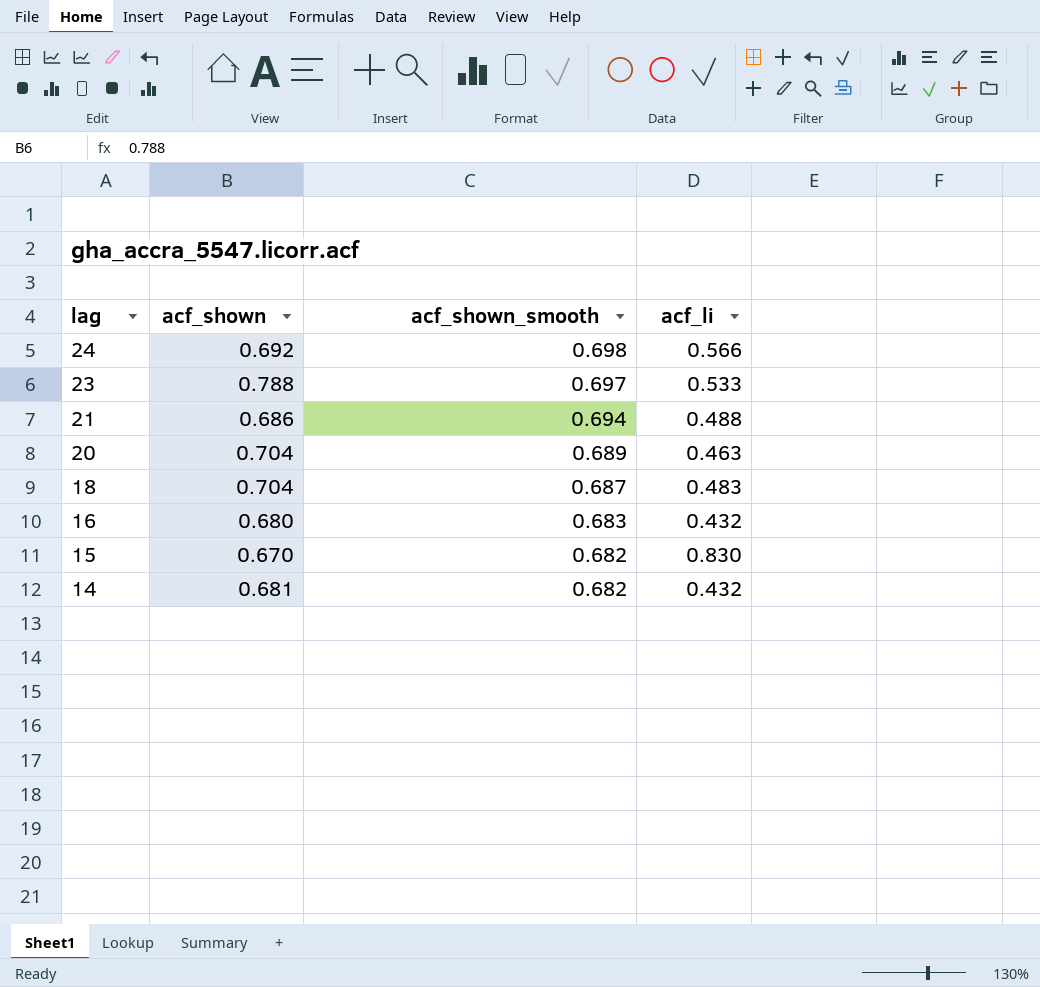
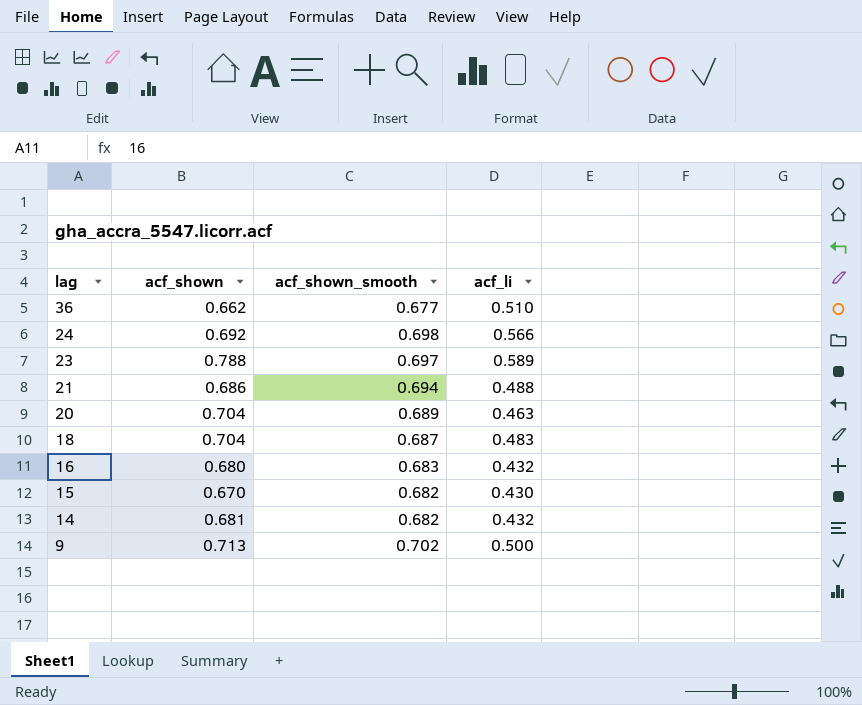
row 36: none -> 0.662 | 0.677 | 0.510
23 | acf_li: 0.533 -> 0.589
15 | acf_li: 0.830 -> 0.430
row 9: none -> 0.713 | 0.702 | 0.500

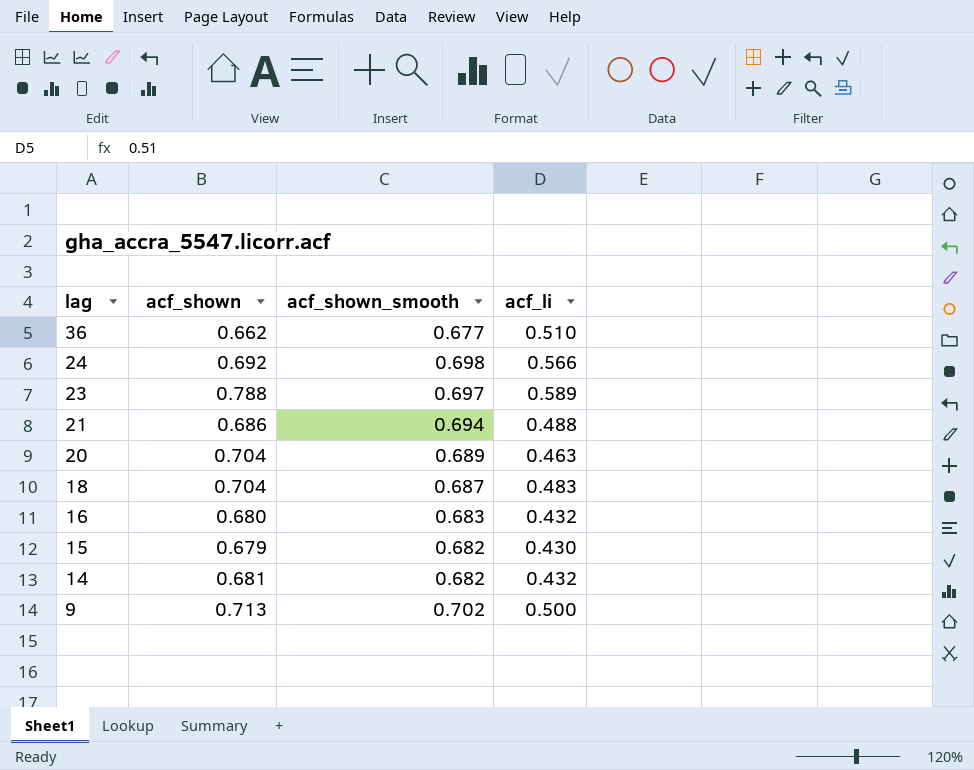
15 | acf_shown: 0.670 -> 0.679

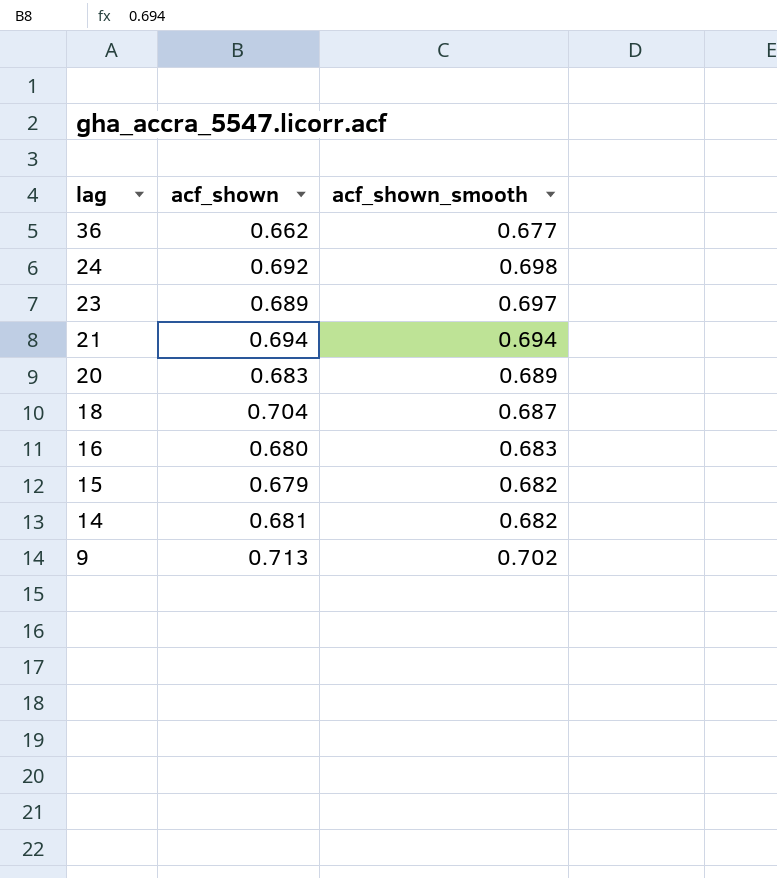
column acf_li | position: 4 -> none
23 | acf_shown: 0.788 -> 0.689
21 | acf_shown: 0.686 -> 0.694
20 | acf_shown: 0.704 -> 0.683

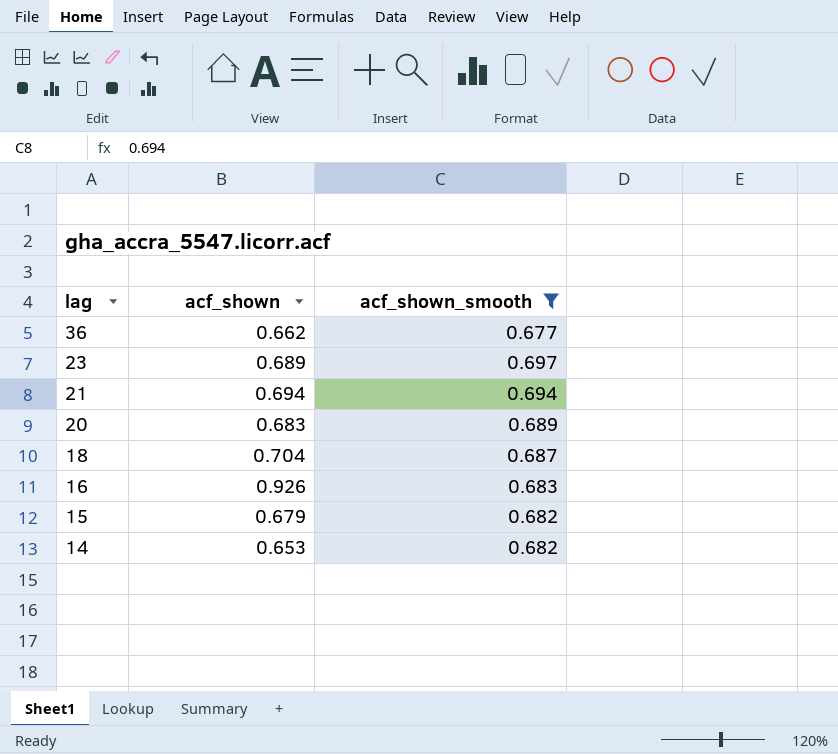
filter: none -> acf_shown_smooth <= 0.697
16 | acf_shown: 0.680 -> 0.926
14 | acf_shown: 0.681 -> 0.653

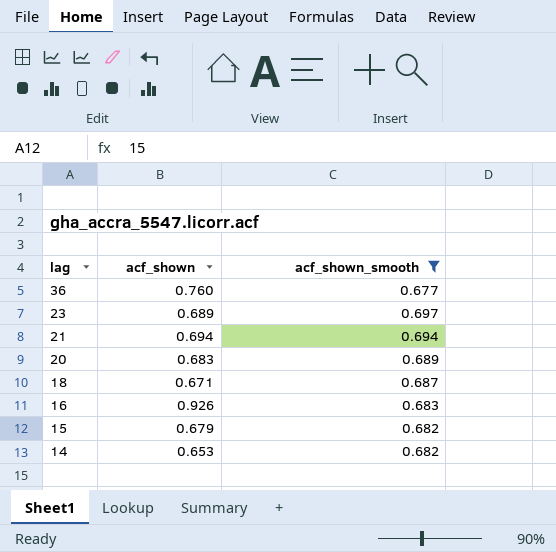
36 | acf_shown: 0.662 -> 0.760
18 | acf_shown: 0.704 -> 0.671

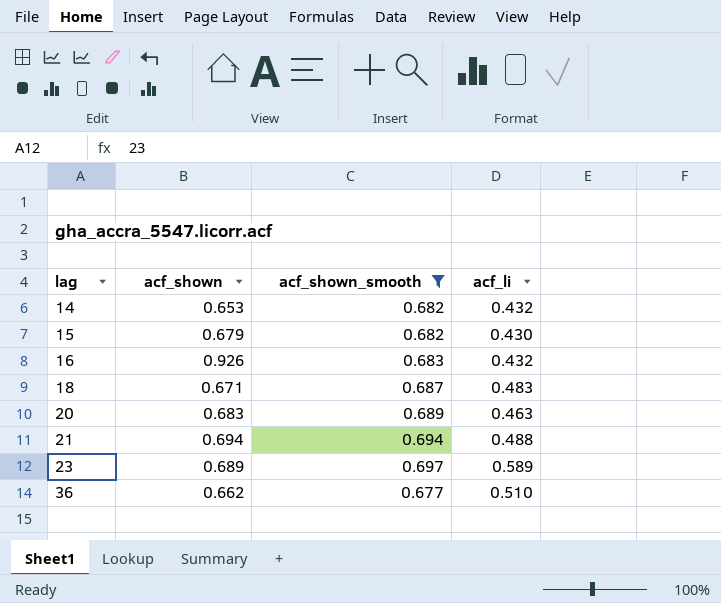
row order: lag descending -> lag ascending
column acf_li | position: none -> 4
36 | acf_shown: 0.760 -> 0.662

